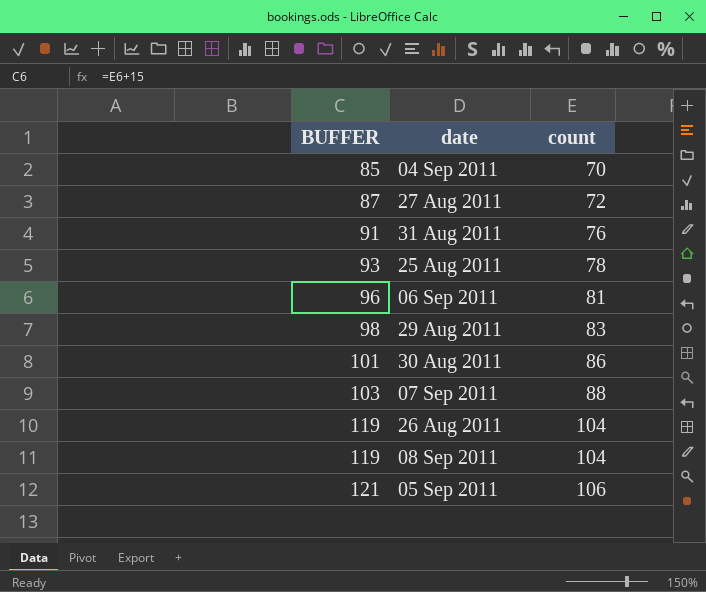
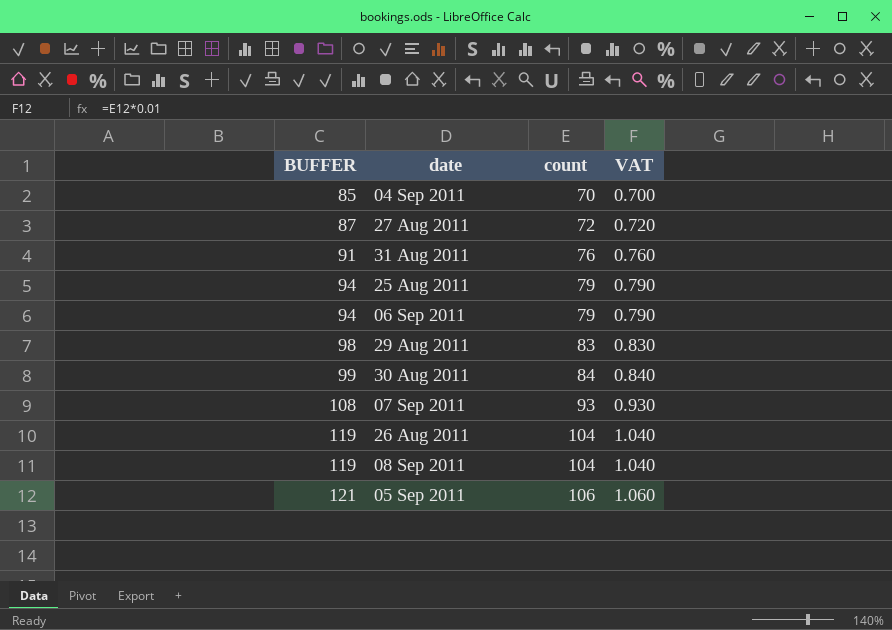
column VAT | formula: none -> [count] * 0.01
25 Aug 2011 | BUFFER: 93 -> 94
25 Aug 2011 | count: 78 -> 79
06 Sep 2011 | BUFFER: 96 -> 94
06 Sep 2011 | count: 81 -> 79
30 Aug 2011 | BUFFER: 101 -> 99
30 Aug 2011 | count: 86 -> 84
07 Sep 2011 | BUFFER: 103 -> 108
07 Sep 2011 | count: 88 -> 93

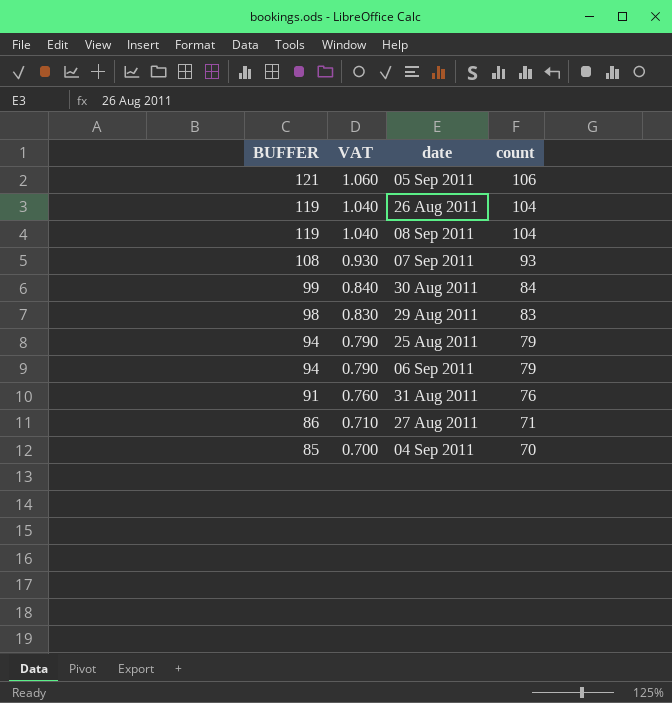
row order: BUFFER ascending -> BUFFER descending
column VAT | position: 4 -> 2
27 Aug 2011 | BUFFER: 87 -> 86
27 Aug 2011 | VAT: 0.720 -> 0.710
27 Aug 2011 | count: 72 -> 71

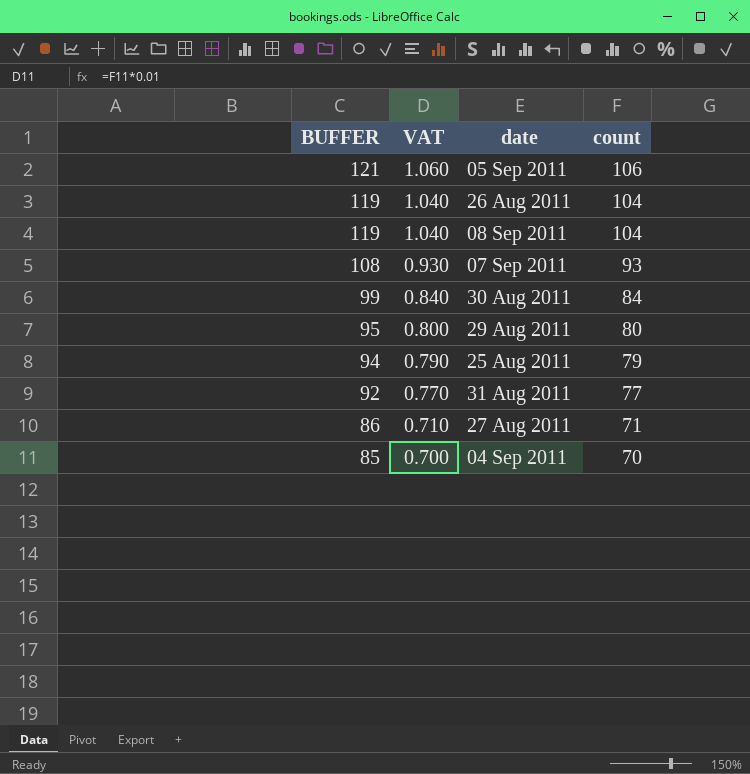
row 06 Sep 2011: 94 | 0.790 | 79 -> none
29 Aug 2011 | BUFFER: 98 -> 95
29 Aug 2011 | VAT: 0.830 -> 0.800
29 Aug 2011 | count: 83 -> 80
31 Aug 2011 | BUFFER: 91 -> 92
31 Aug 2011 | VAT: 0.760 -> 0.770
31 Aug 2011 | count: 76 -> 77

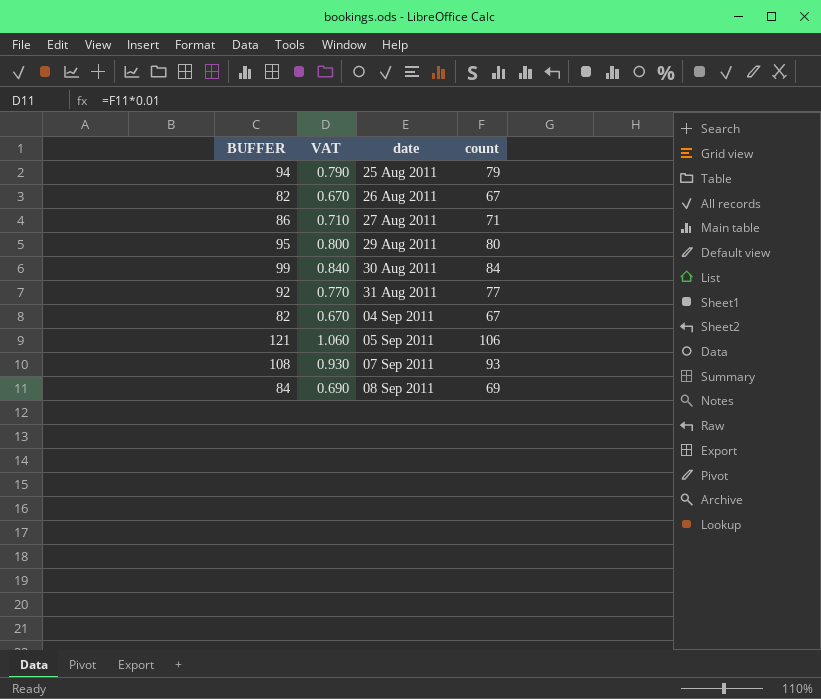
row order: BUFFER descending -> date ascending
26 Aug 2011 | BUFFER: 119 -> 82
26 Aug 2011 | VAT: 1.040 -> 0.670
26 Aug 2011 | count: 104 -> 67
04 Sep 2011 | BUFFER: 85 -> 82
04 Sep 2011 | VAT: 0.700 -> 0.670
04 Sep 2011 | count: 70 -> 67
08 Sep 2011 | BUFFER: 119 -> 84
08 Sep 2011 | VAT: 1.040 -> 0.690
08 Sep 2011 | count: 104 -> 69

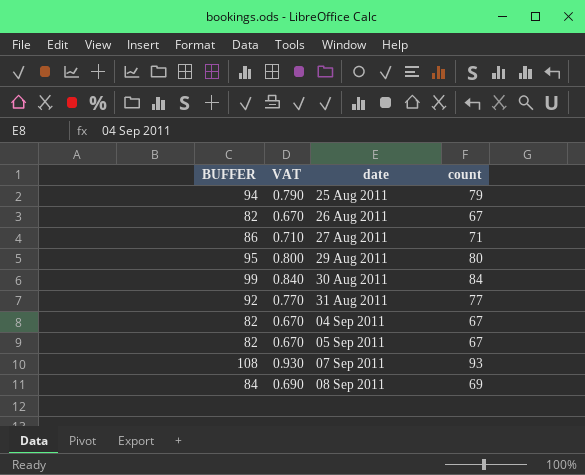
05 Sep 2011 | BUFFER: 121 -> 82
05 Sep 2011 | VAT: 1.060 -> 0.670
05 Sep 2011 | count: 106 -> 67

